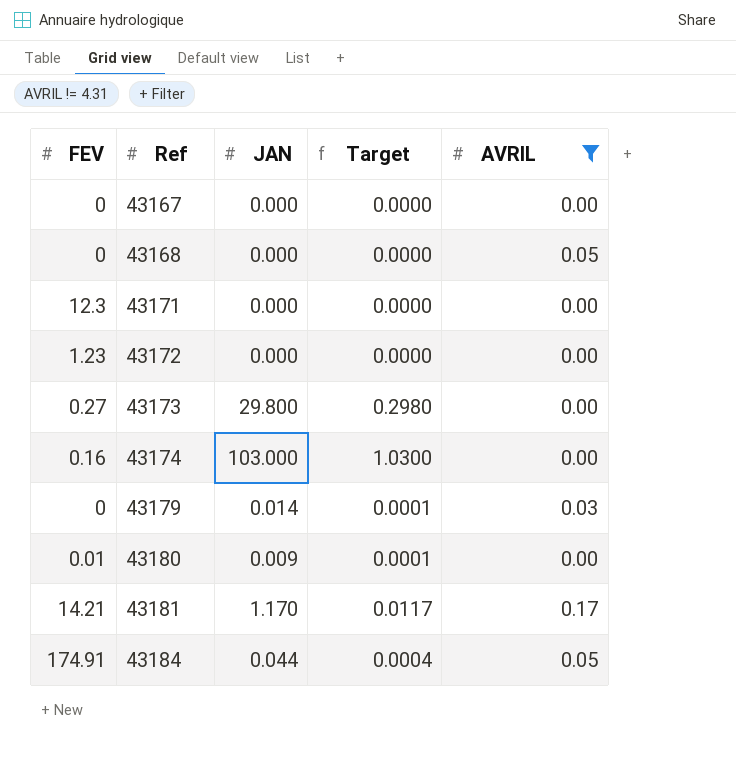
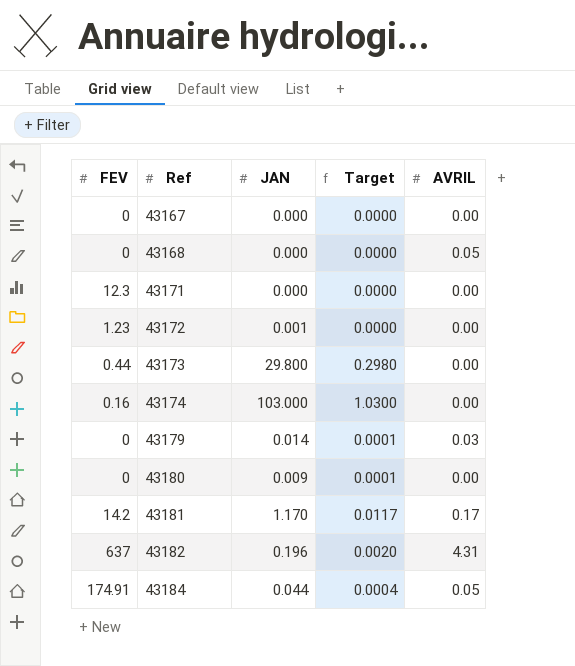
filter: AVRIL != 4.31 -> none
43172 | JAN: 0.000 -> 0.001
43173 | FEV: 0.27 -> 0.44
43180 | FEV: 0.01 -> 0
43181 | FEV: 14.21 -> 14.2

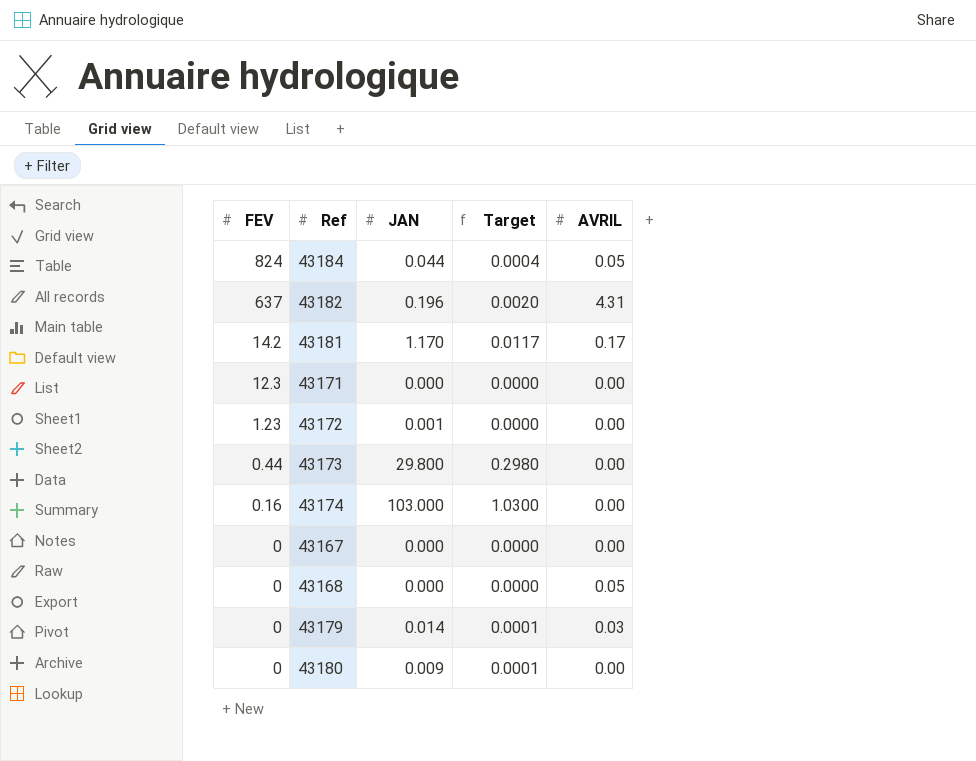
row order: Ref ascending -> FEV descending
43184 | FEV: 174.91 -> 824

